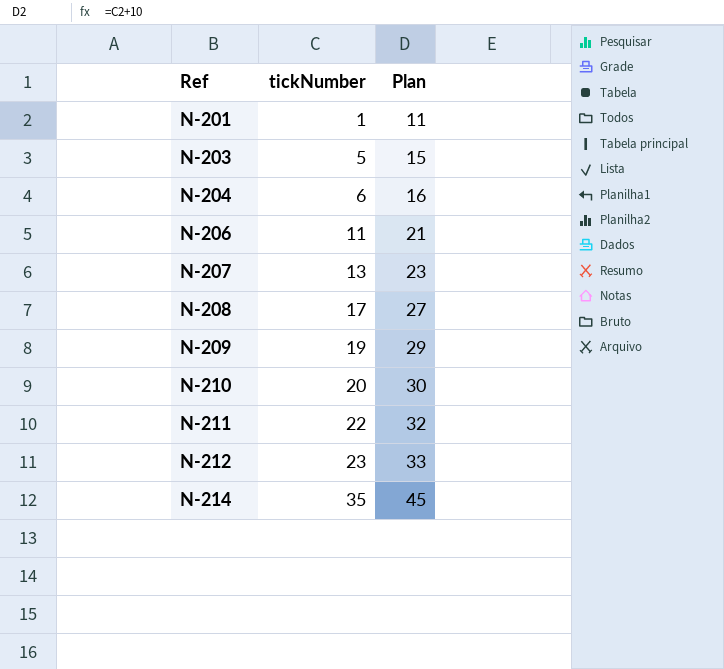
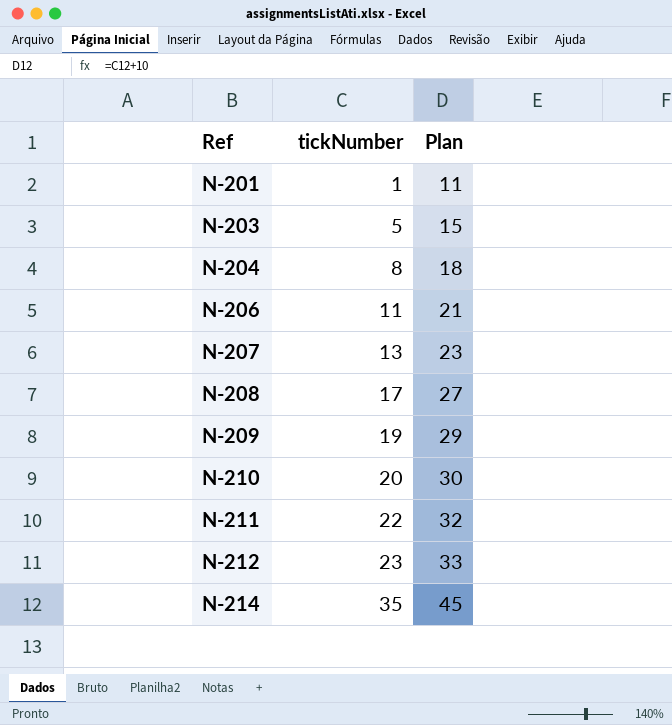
N-204 | tickNumber: 6 -> 8
N-204 | Plan: 16 -> 18

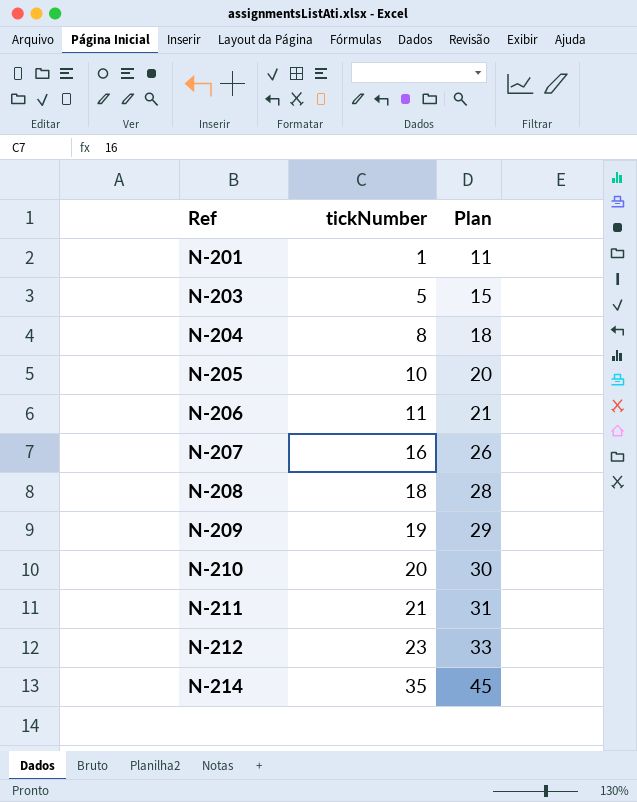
row N-205: none -> 10 | 20
N-207 | tickNumber: 13 -> 16
N-207 | Plan: 23 -> 26
N-208 | tickNumber: 17 -> 18
N-208 | Plan: 27 -> 28
N-211 | tickNumber: 22 -> 21
N-211 | Plan: 32 -> 31

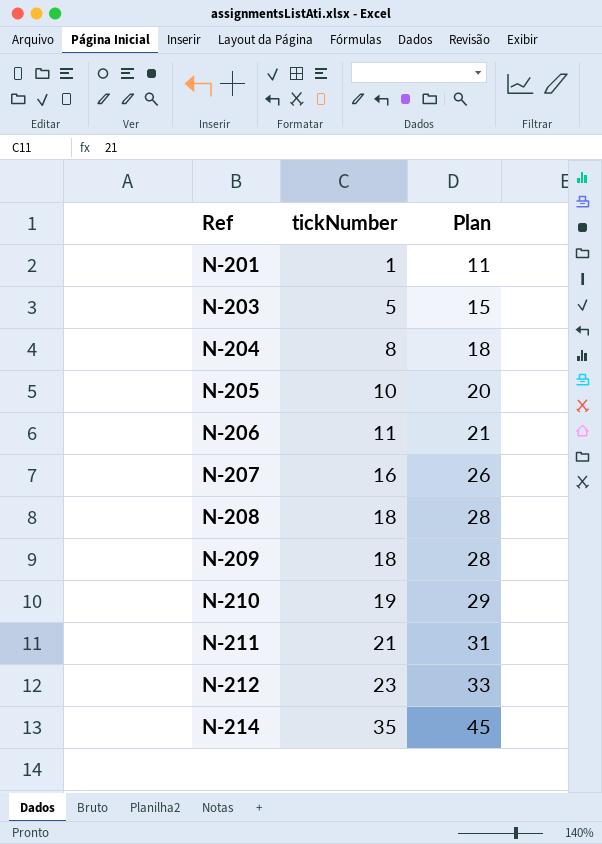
N-209 | tickNumber: 19 -> 18
N-209 | Plan: 29 -> 28
N-210 | tickNumber: 20 -> 19
N-210 | Plan: 30 -> 29

